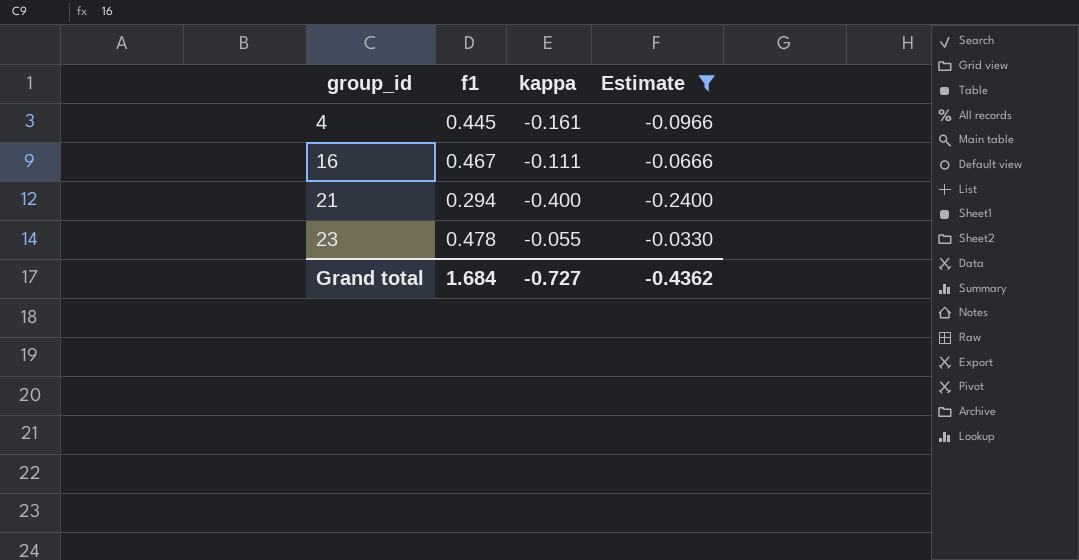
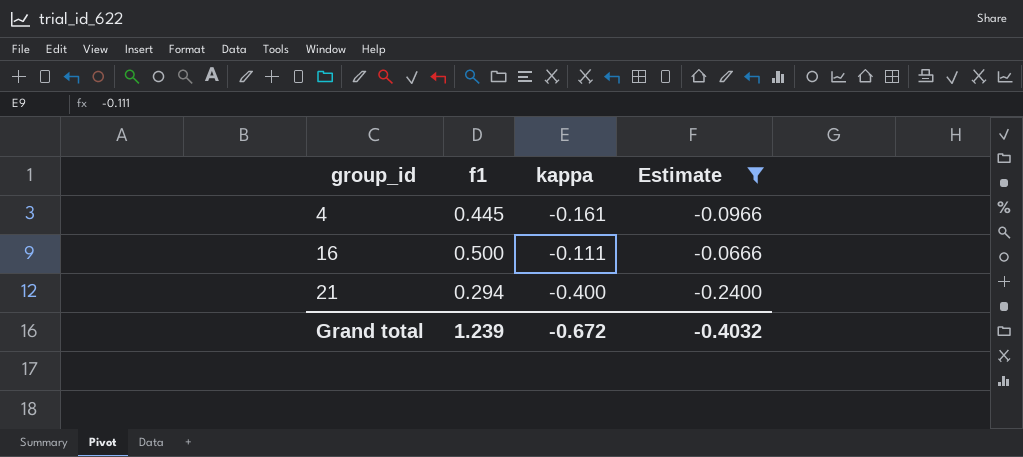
row 23: 0.478 | -0.055 | -0.0330 -> none
16 | f1: 0.467 -> 0.500
Grand total | f1: 1.684 -> 1.239
Grand total | kappa: -0.727 -> -0.672
Grand total | Estimate: -0.4362 -> -0.4032

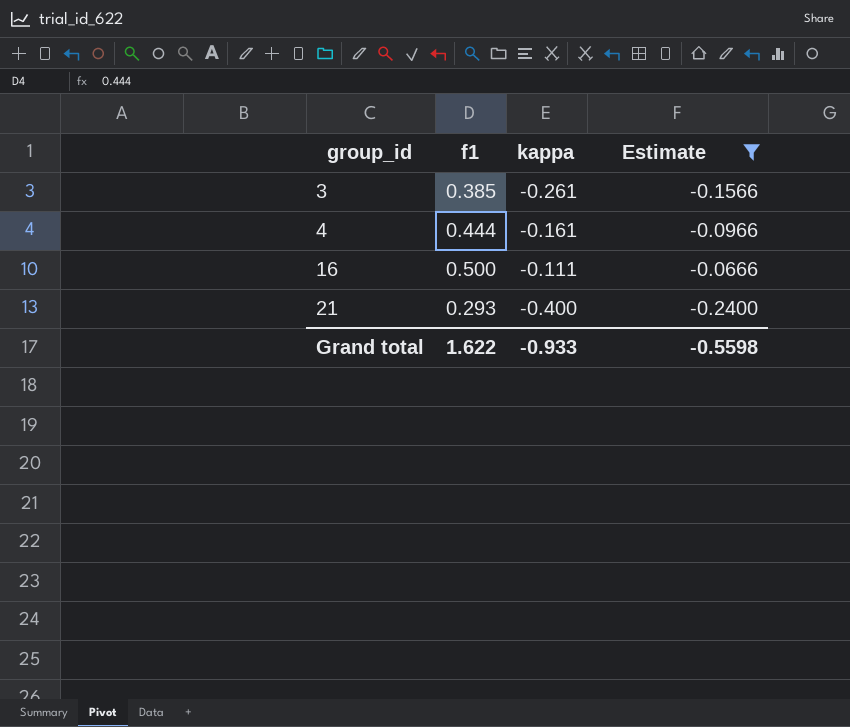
row 3: none -> 0.385 | -0.261 | -0.1566
4 | f1: 0.445 -> 0.444
21 | f1: 0.294 -> 0.293
Grand total | f1: 1.239 -> 1.622
Grand total | kappa: -0.672 -> -0.933
Grand total | Estimate: -0.4032 -> -0.5598

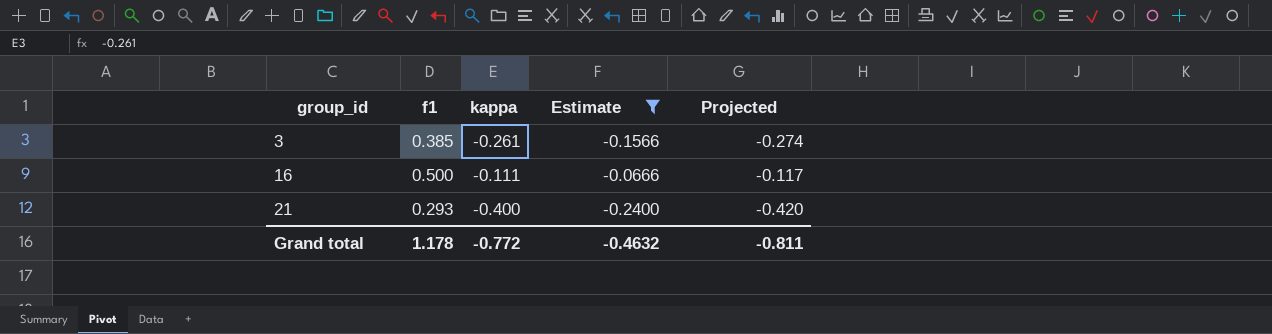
column Projected | formula: none -> [kappa] * 1.05
row 4: 0.444 | -0.161 | -0.0966 -> none
Grand total | f1: 1.622 -> 1.178
Grand total | kappa: -0.933 -> -0.772
Grand total | Estimate: -0.5598 -> -0.4632

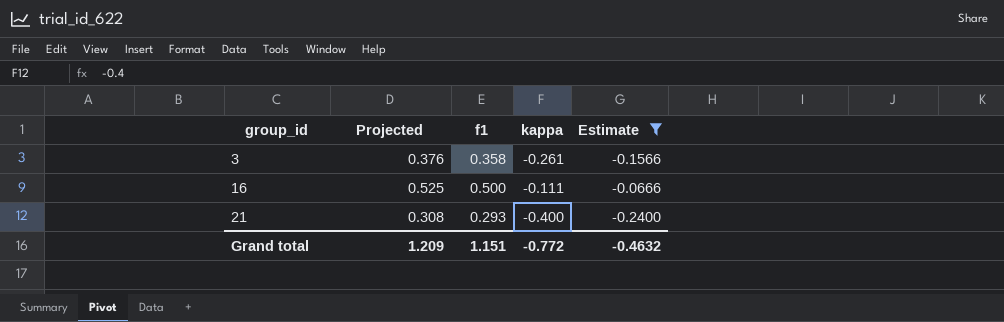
column Projected | formula: [kappa] * 1.05 -> [f1] * 1.05
column Projected | position: 5 -> 2
3 | f1: 0.385 -> 0.358
Grand total | Projected: -0.811 -> 1.209
Grand total | f1: 1.178 -> 1.151

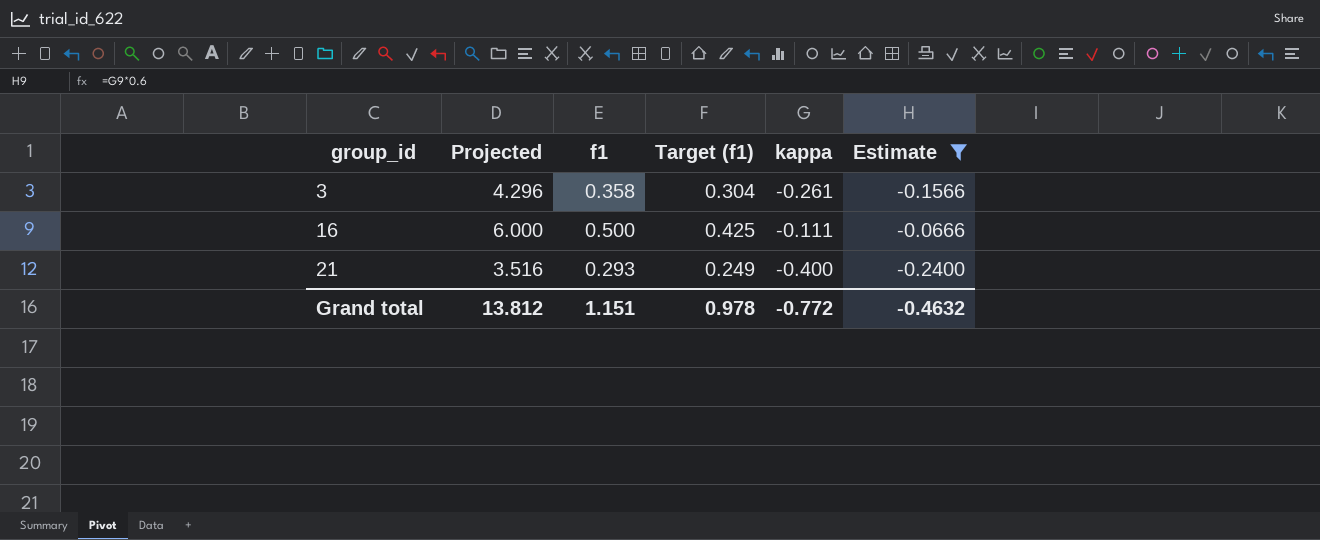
column Projected | formula: [f1] * 1.05 -> [f1] * 12
column Target (f1) | formula: none -> [f1] * 0.85
Grand total | Projected: 1.209 -> 13.812

